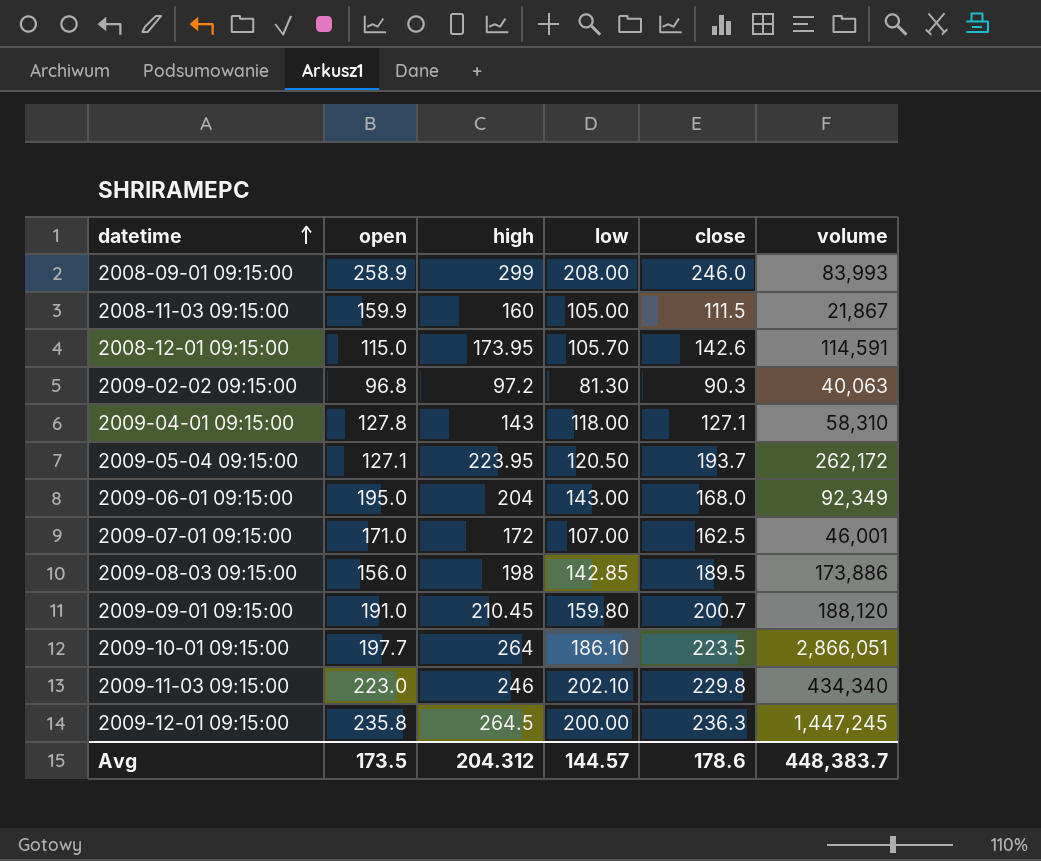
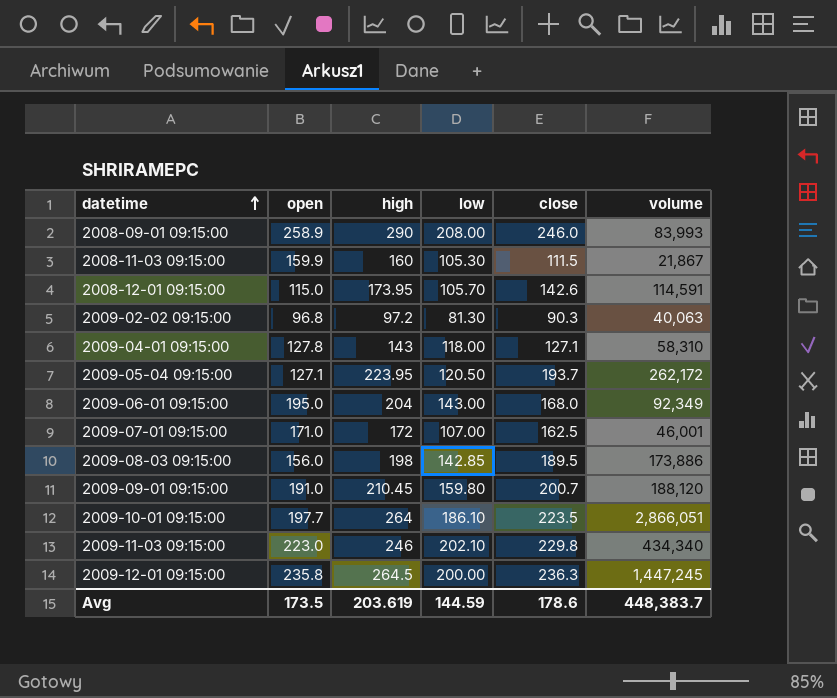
2008-09-01 09:15:00 | high: 299 -> 290
2008-11-03 09:15:00 | low: 105.00 -> 105.30
Avg | high: 204.312 -> 203.619
Avg | low: 144.57 -> 144.59

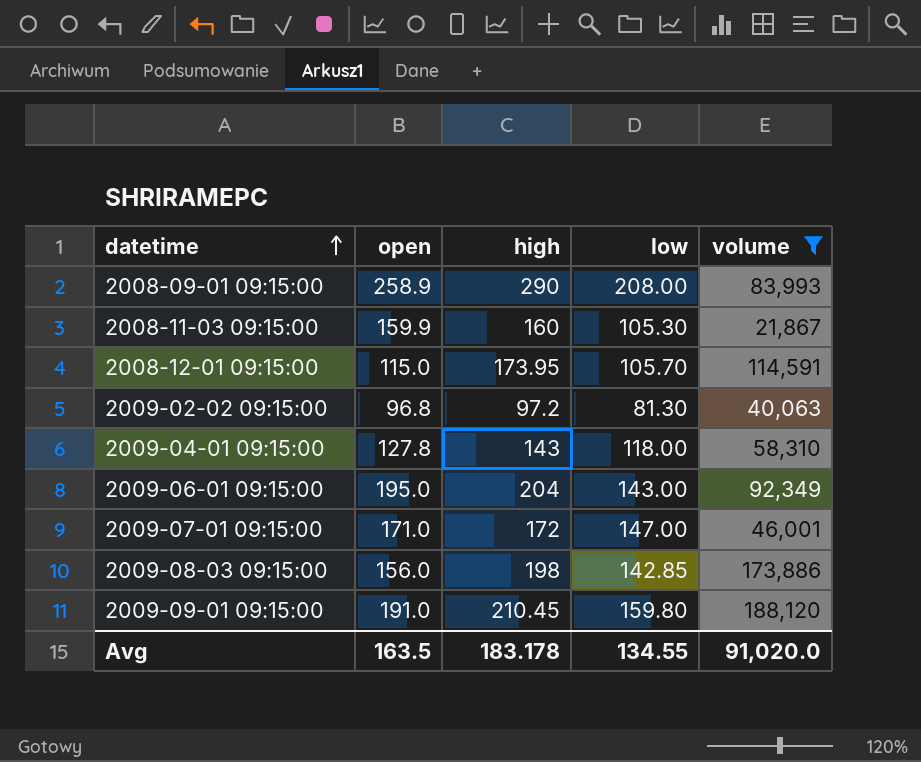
filter: none -> volume <= 188,120
column close | position: 5 -> none
2009-07-01 09:15:00 | low: 107.00 -> 147.00
Avg | open: 173.5 -> 163.5
Avg | high: 203.619 -> 183.178
Avg | low: 144.59 -> 134.55
Avg | volume: 448,383.7 -> 91,020.0

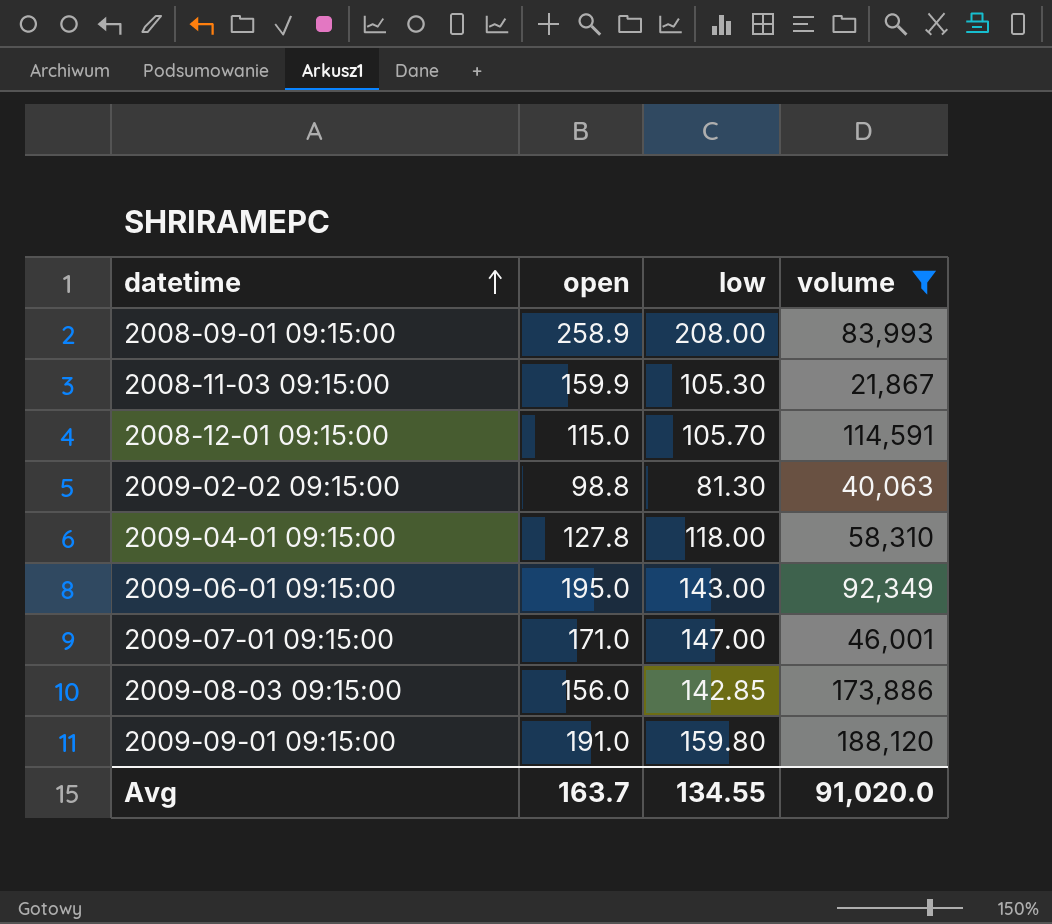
column high | position: 3 -> none
2009-02-02 09:15:00 | open: 96.8 -> 98.8
Avg | open: 163.5 -> 163.7

